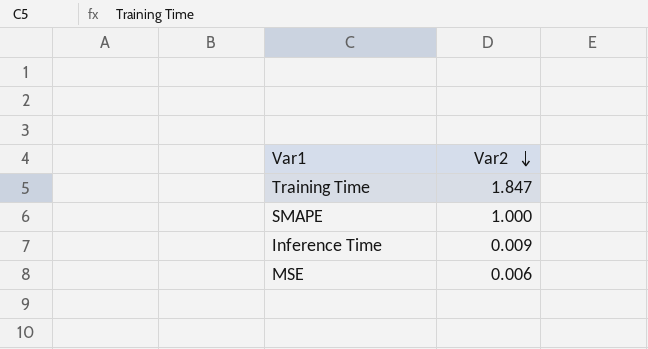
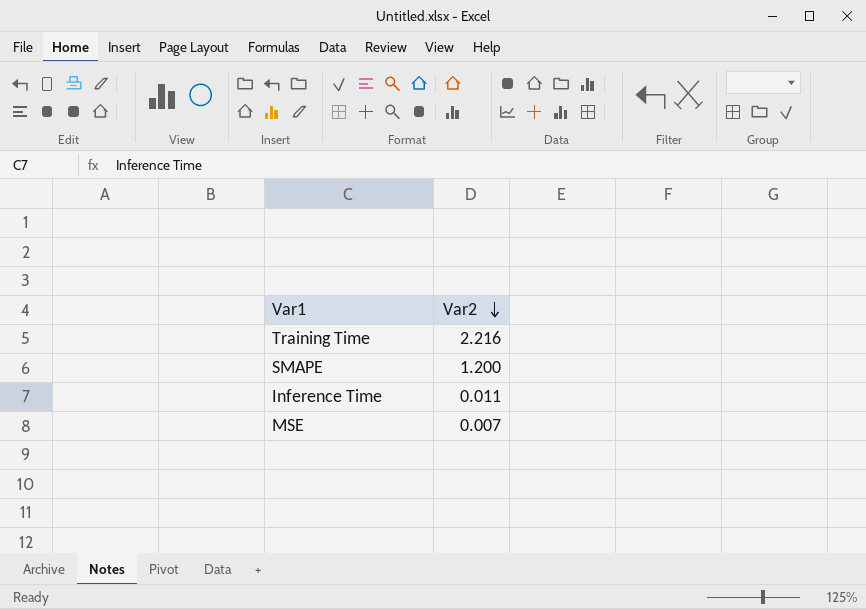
Training Time | Var2: 1.847 -> 2.216
SMAPE | Var2: 1.000 -> 1.200
Inference Time | Var2: 0.009 -> 0.011
MSE | Var2: 0.006 -> 0.007

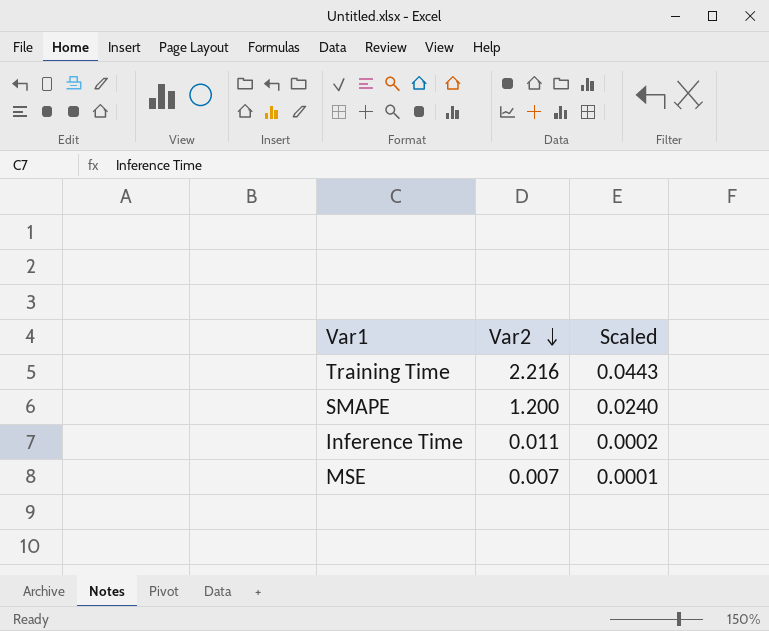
column Scaled | formula: none -> [Var2] * 0.02

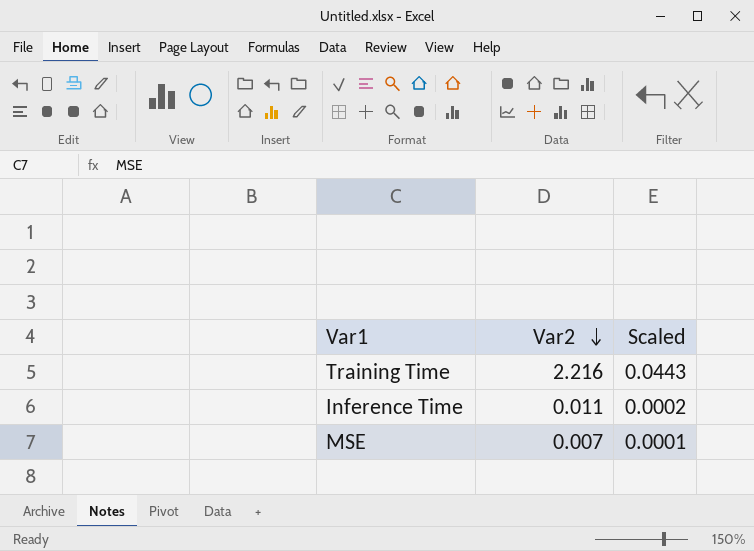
row SMAPE: 1.200 | 0.0240 -> none

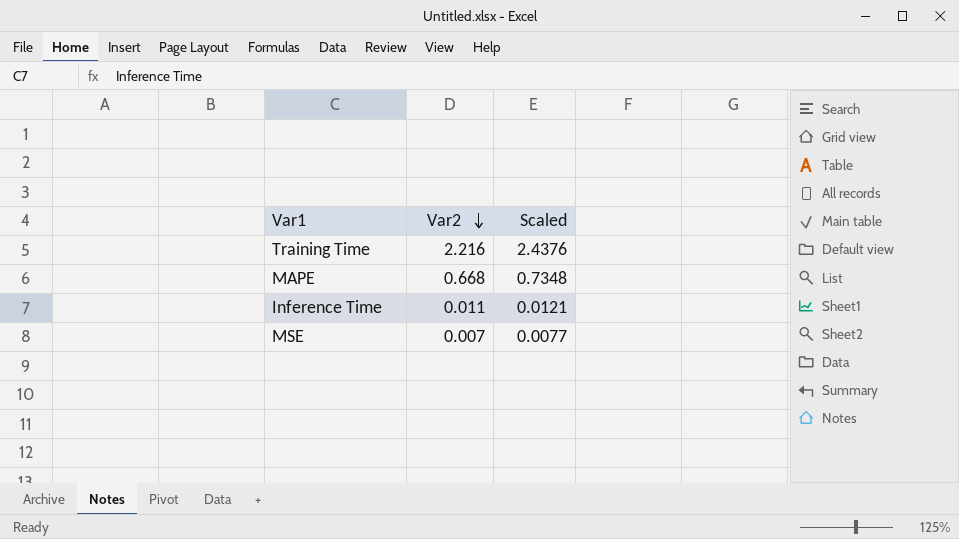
column Scaled | formula: [Var2] * 0.02 -> [Var2] * 1.1
row MAPE: none -> 0.668 | 0.7348

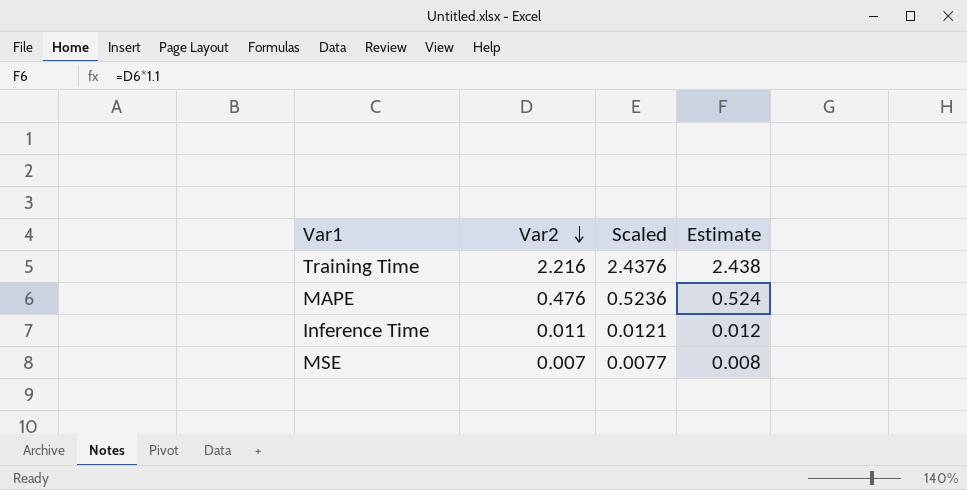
column Estimate | formula: none -> [Var2] * 1.1
MAPE | Var2: 0.668 -> 0.476
MAPE | Scaled: 0.7348 -> 0.5236

